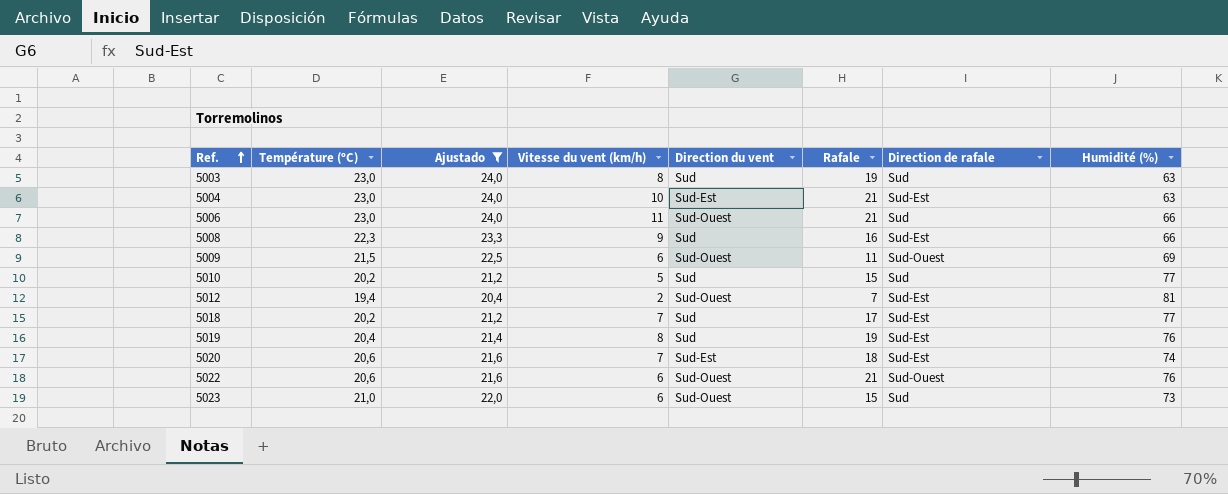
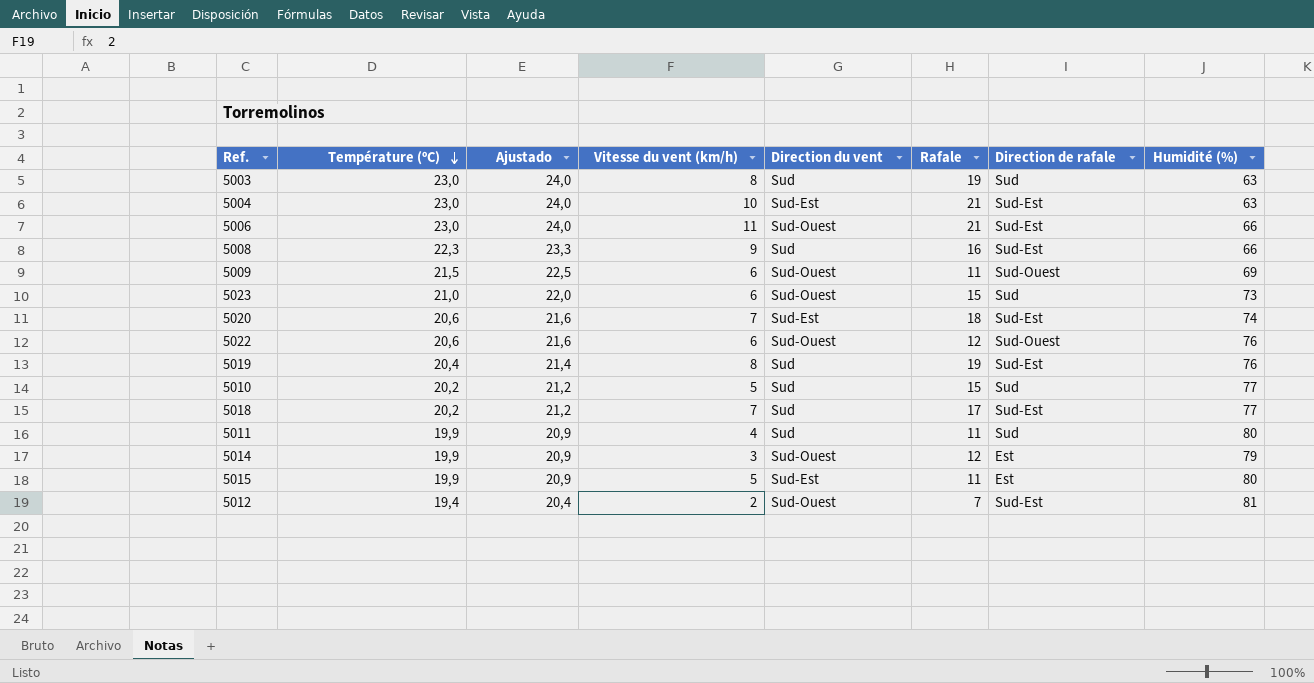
filter: Ajustado != 20,9 -> none
row order: Ref. ascending -> Température (ºC) descending
5006 | Direction de rafale: Sud -> Sud-Est
5022 | Rafale: 21 -> 12

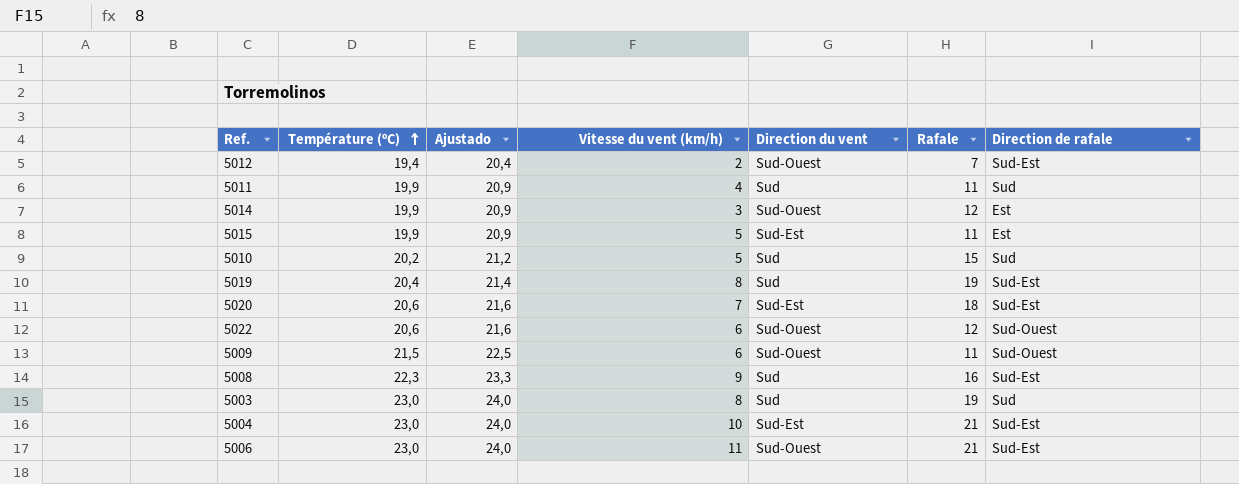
row order: Température (ºC) descending -> Température (ºC) ascending
column Humidité (%) | position: 8 -> none
row 5023: 21,0 | 22,0 | 6 | Sud-Ouest | 15 | Sud | 73 -> none
row 5018: 20,2 | 21,2 | 7 | Sud | 17 | Sud-Est | 77 -> none

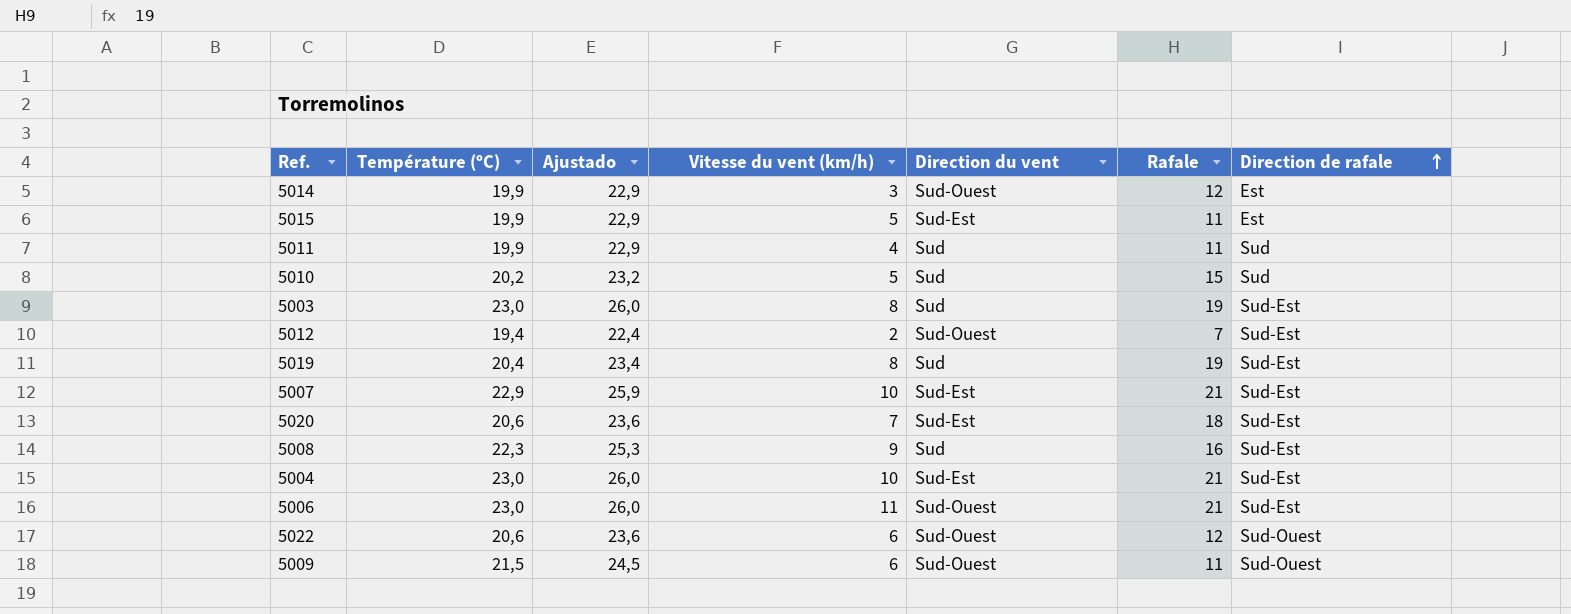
row order: Température (ºC) ascending -> Direction de rafale ascending
column Ajustado | formula: [Température (ºC)] + 1 -> [Température (ºC)] + 3
5003 | Direction de rafale: Sud -> Sud-Est
row 5007: none -> 22,9 | 25,9 | 10 | Sud-Est | 21 | Sud-Est

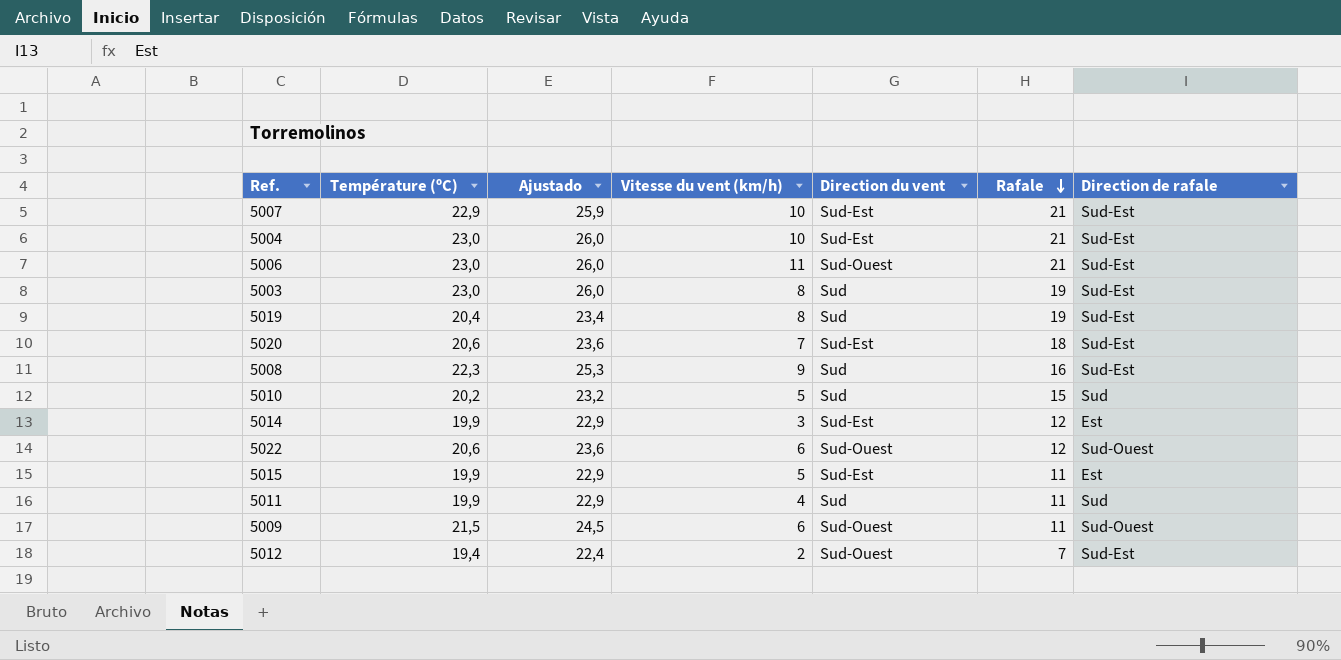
row order: Direction de rafale ascending -> Rafale descending
5014 | Direction du vent: Sud-Ouest -> Sud-Est

